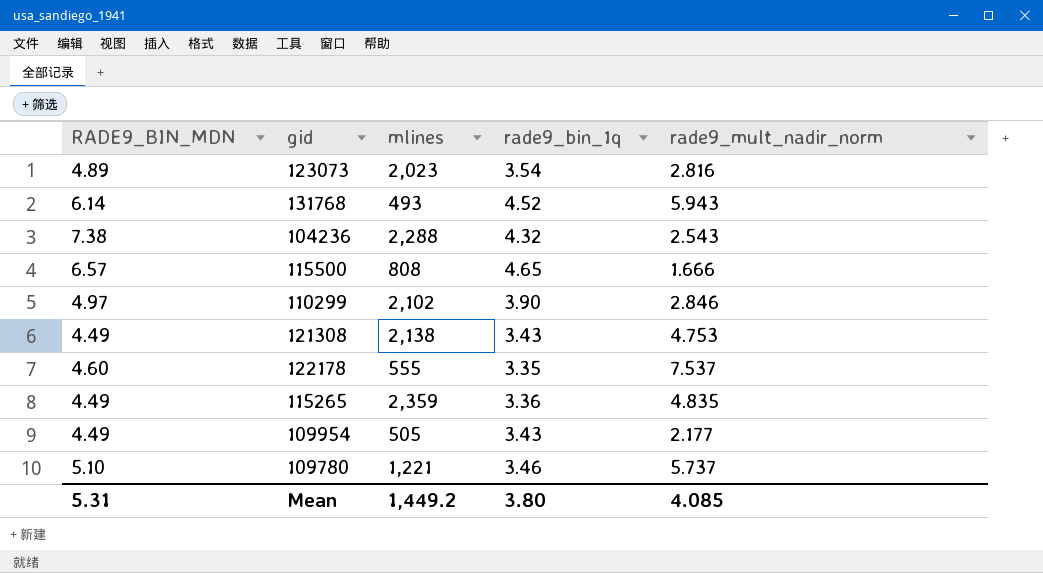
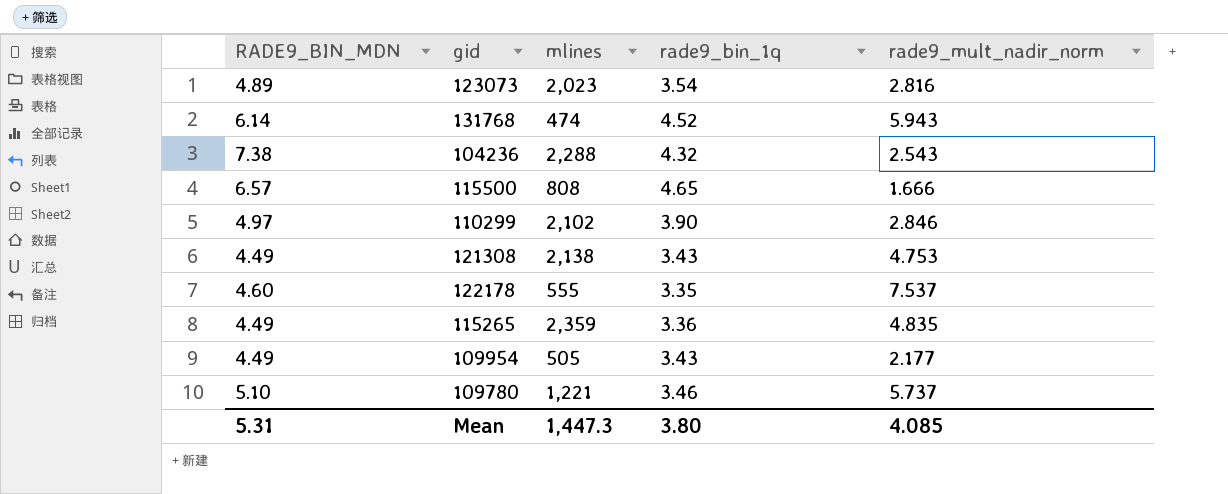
131768 | mlines: 493 -> 474
Mean | mlines: 1,449.2 -> 1,447.3

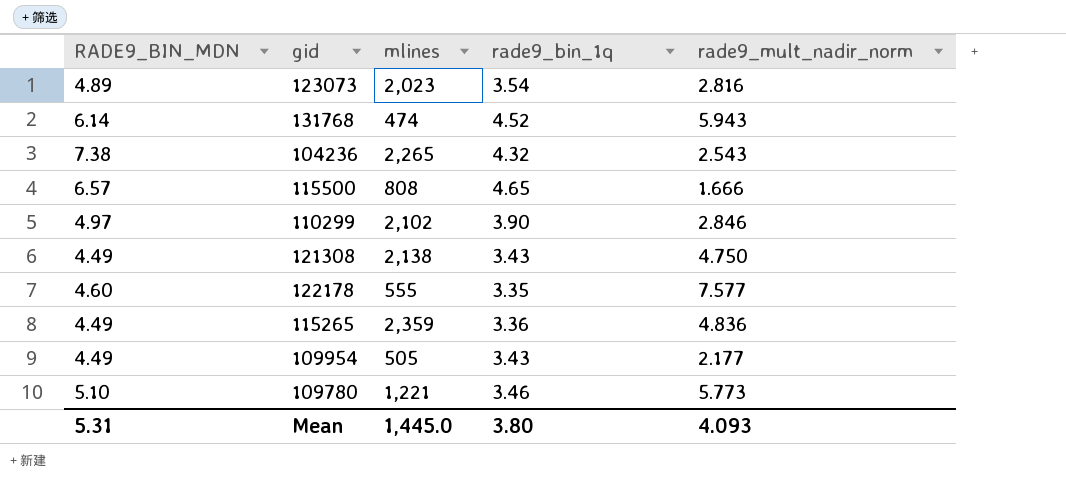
104236 | mlines: 2,288 -> 2,265
121308 | rade9_mult_nadir_norm: 4.753 -> 4.750
122178 | rade9_mult_nadir_norm: 7.537 -> 7.577
115265 | rade9_mult_nadir_norm: 4.835 -> 4.836
109780 | rade9_mult_nadir_norm: 5.737 -> 5.773
Mean | mlines: 1,447.3 -> 1,445.0
Mean | rade9_mult_nadir_norm: 4.085 -> 4.093

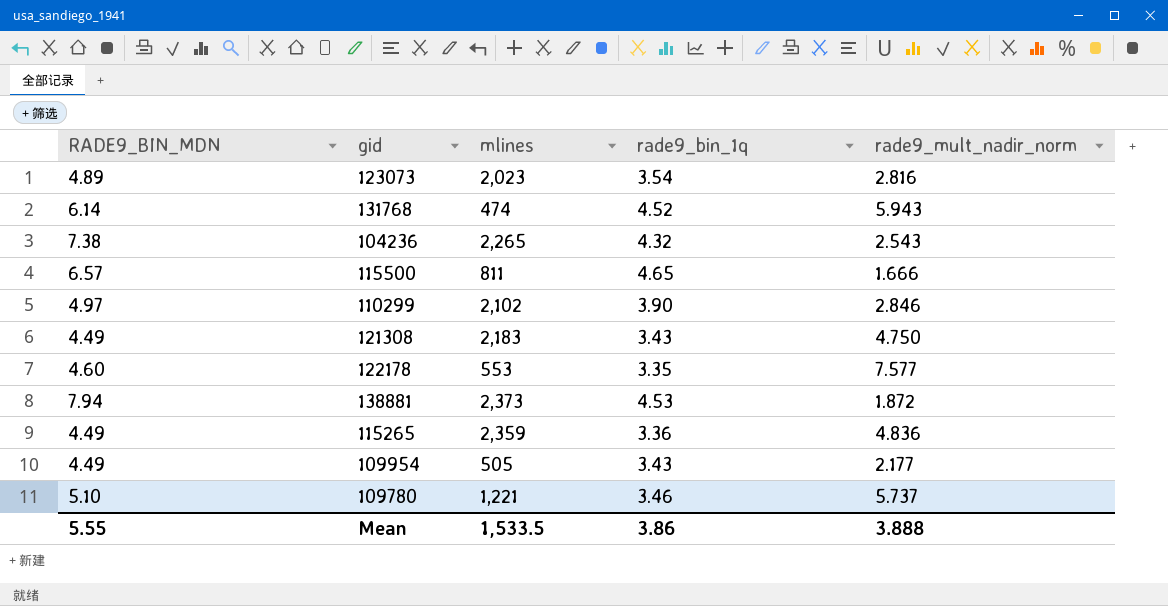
115500 | mlines: 808 -> 811
121308 | mlines: 2,138 -> 2,183
122178 | mlines: 555 -> 553
row 138881: none -> 7.94 | 2,373 | 4.53 | 1.872
109780 | rade9_mult_nadir_norm: 5.773 -> 5.737
Mean | RADE9_BIN_MDN: 5.31 -> 5.55
Mean | mlines: 1,445.0 -> 1,533.5
Mean | rade9_bin_1q: 3.80 -> 3.86
Mean | rade9_mult_nadir_norm: 4.093 -> 3.888

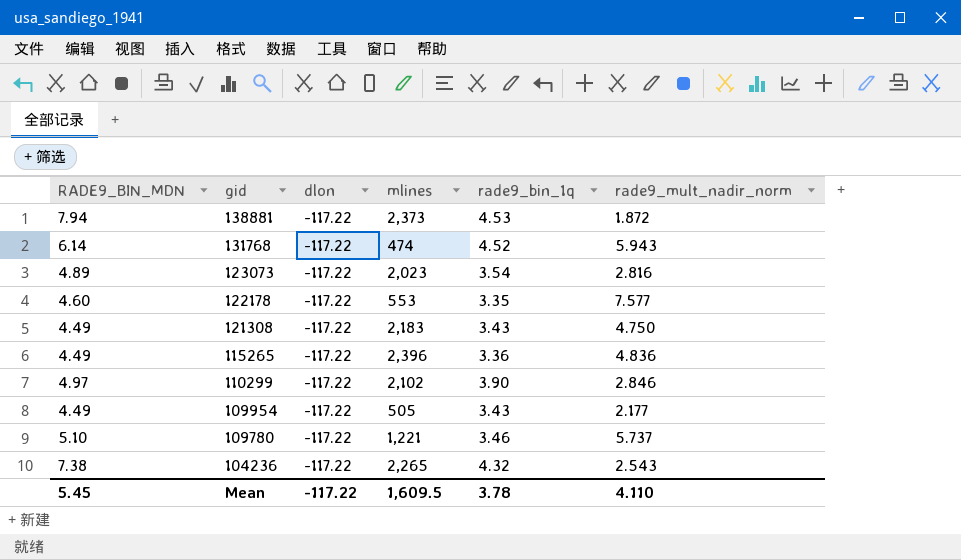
row order: none -> gid descending
column dlon | position: none -> 3
row 115500: 6.57 | 811 | 4.65 | 1.666 -> none
115265 | mlines: 2,359 -> 2,396
Mean | RADE9_BIN_MDN: 5.55 -> 5.45
Mean | mlines: 1,533.5 -> 1,609.5
Mean | rade9_bin_1q: 3.86 -> 3.78
Mean | rade9_mult_nadir_norm: 3.888 -> 4.110

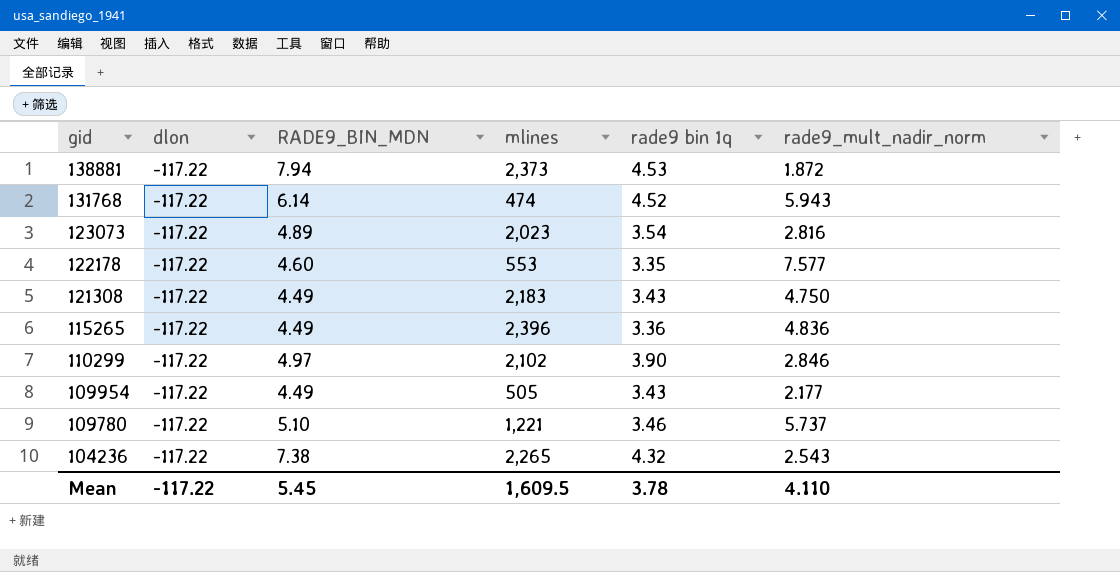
column RADE9_BIN_MDN | position: 1 -> 3
column name: rade9_bin_1q -> rade9 bin 1q

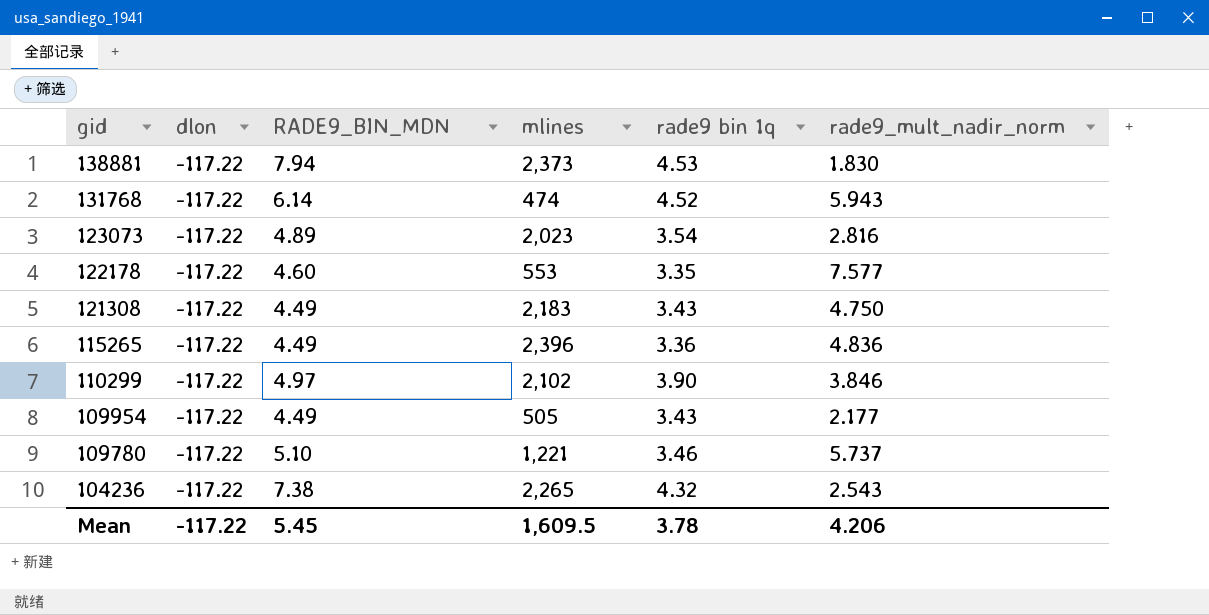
138881 | rade9_mult_nadir_norm: 1.872 -> 1.830
110299 | rade9_mult_nadir_norm: 2.846 -> 3.846
Mean | rade9_mult_nadir_norm: 4.110 -> 4.206

